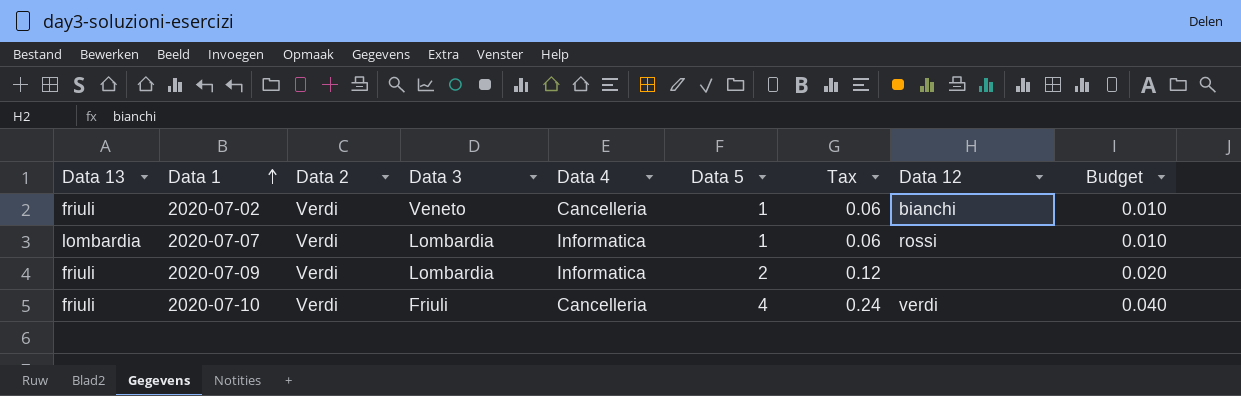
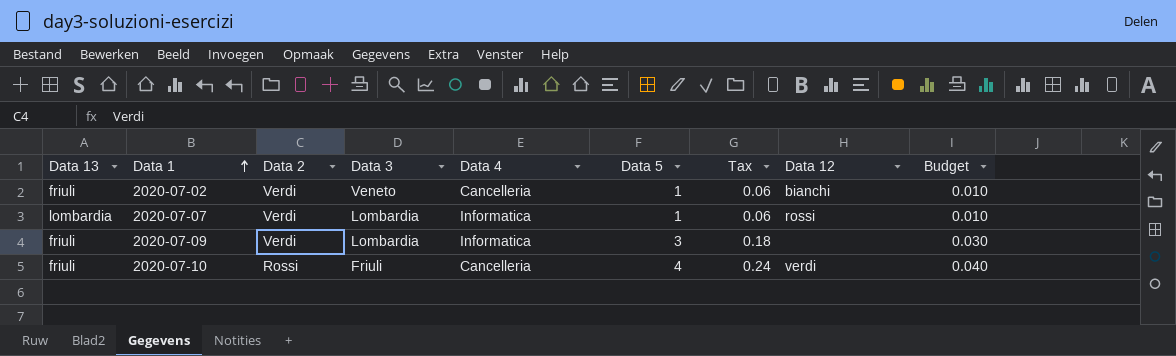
2020-07-09 | Data 5: 2 -> 3
2020-07-09 | Tax: 0.12 -> 0.18
2020-07-09 | Budget: 0.020 -> 0.030
2020-07-10 | Data 2: Verdi -> Rossi

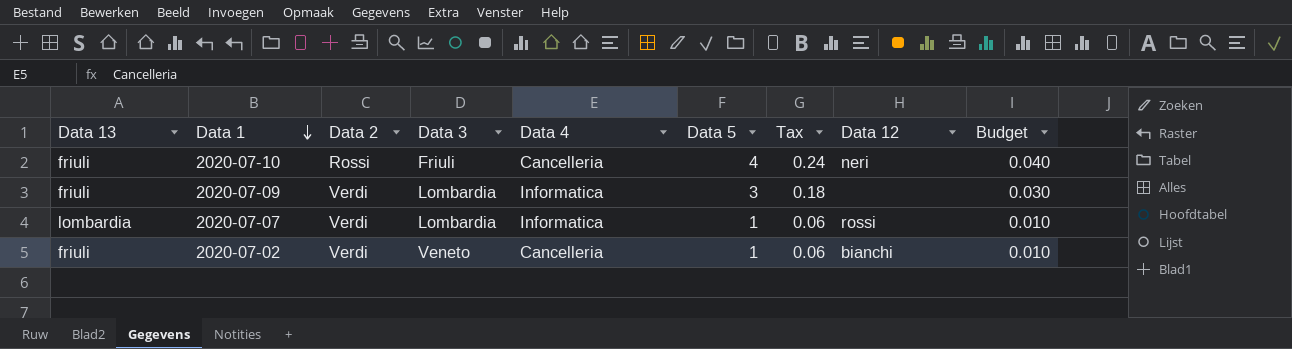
row order: Data 1 ascending -> Data 1 descending
2020-07-10 | Data 12: verdi -> neri

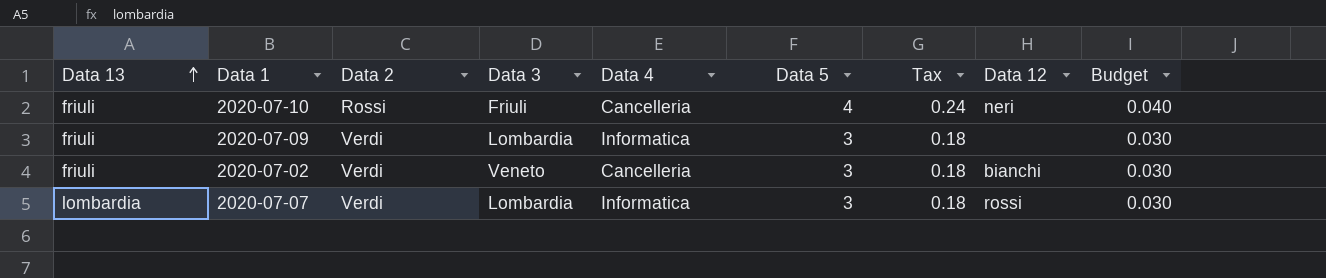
row order: Data 1 descending -> Data 13 ascending
2020-07-02 | Data 5: 1 -> 3
2020-07-02 | Tax: 0.06 -> 0.18
2020-07-02 | Budget: 0.010 -> 0.030
2020-07-07 | Data 5: 1 -> 3
2020-07-07 | Tax: 0.06 -> 0.18
2020-07-07 | Budget: 0.010 -> 0.030

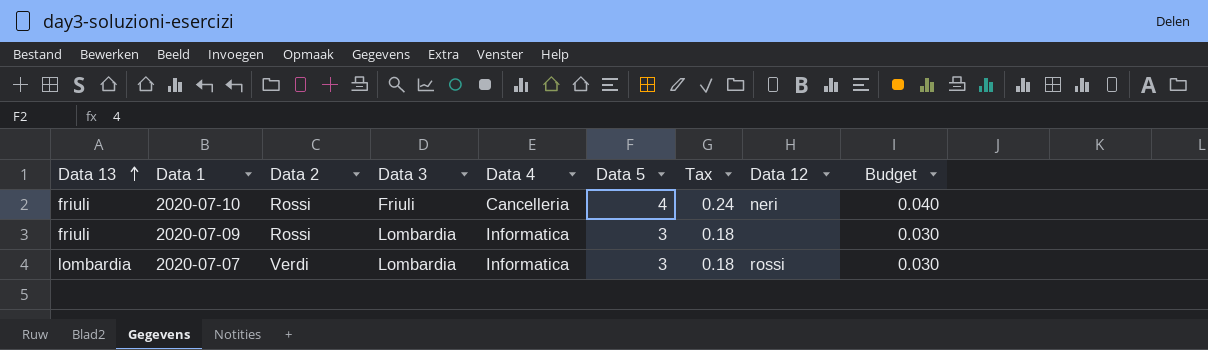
row 2020-07-02: friuli | Verdi | Veneto | Cancelleria | 3 | 0.18 | bianchi | 0.030 -> none
2020-07-09 | Data 2: Verdi -> Rossi

